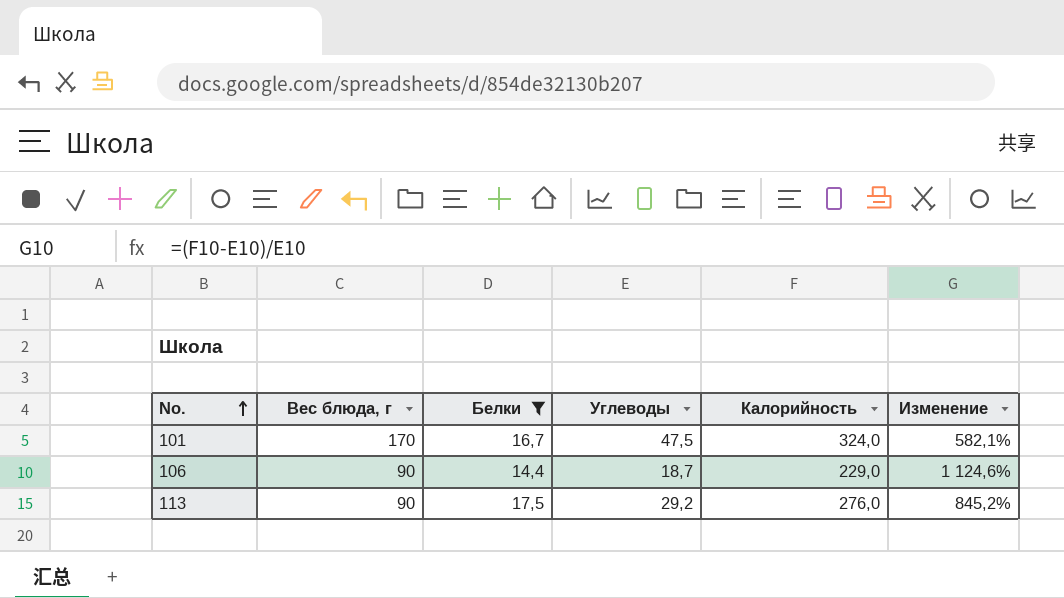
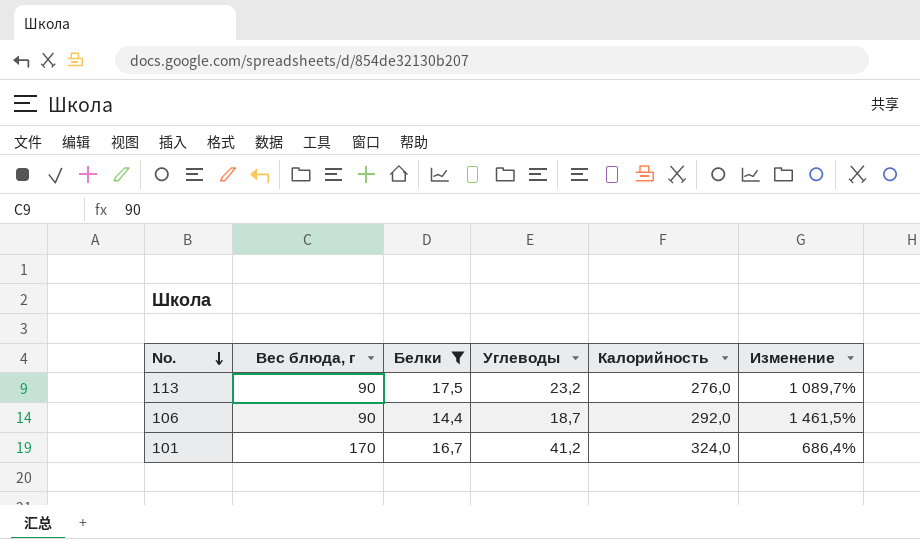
row order: No. ascending -> No. descending
113 | Углеводы: 29,2 -> 23,2
113 | Изменение: 845,2% -> 1 089,7%
106 | Калорийность: 229,0 -> 292,0
106 | Изменение: 1 124,6% -> 1 461,5%
101 | Углеводы: 47,5 -> 41,2
101 | Изменение: 582,1% -> 686,4%

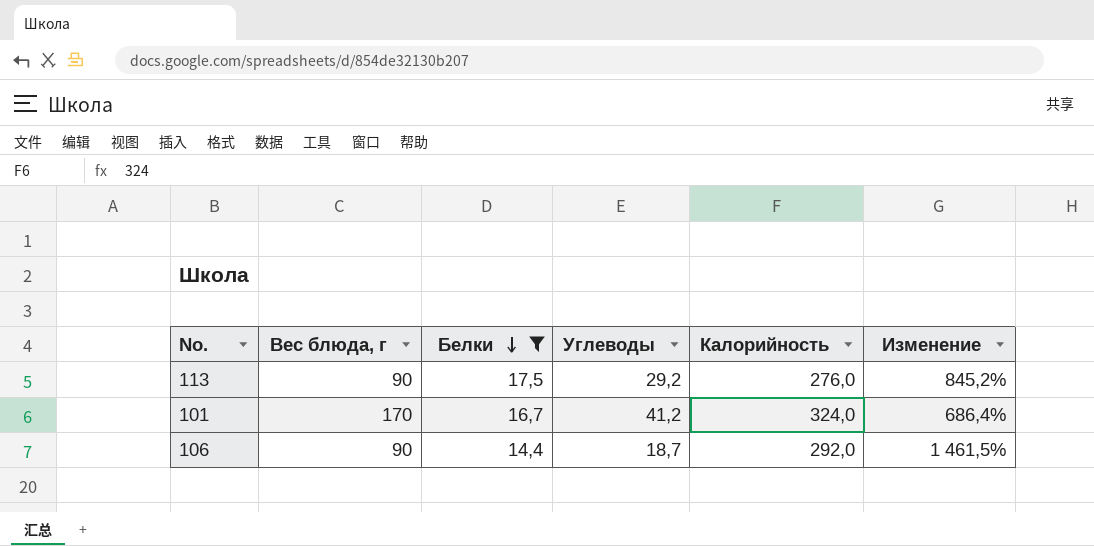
row order: No. descending -> Белки descending
113 | Углеводы: 23,2 -> 29,2
113 | Изменение: 1 089,7% -> 845,2%

